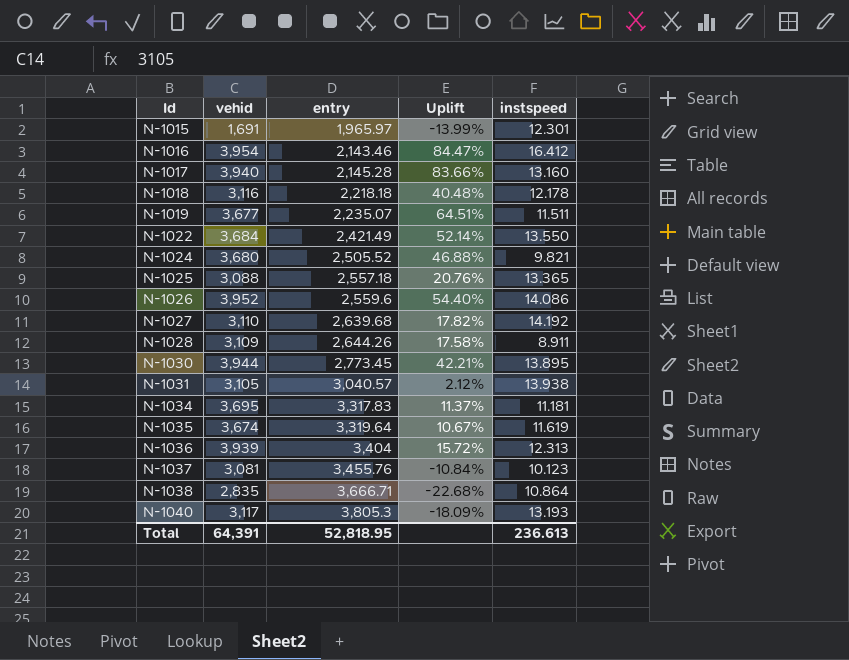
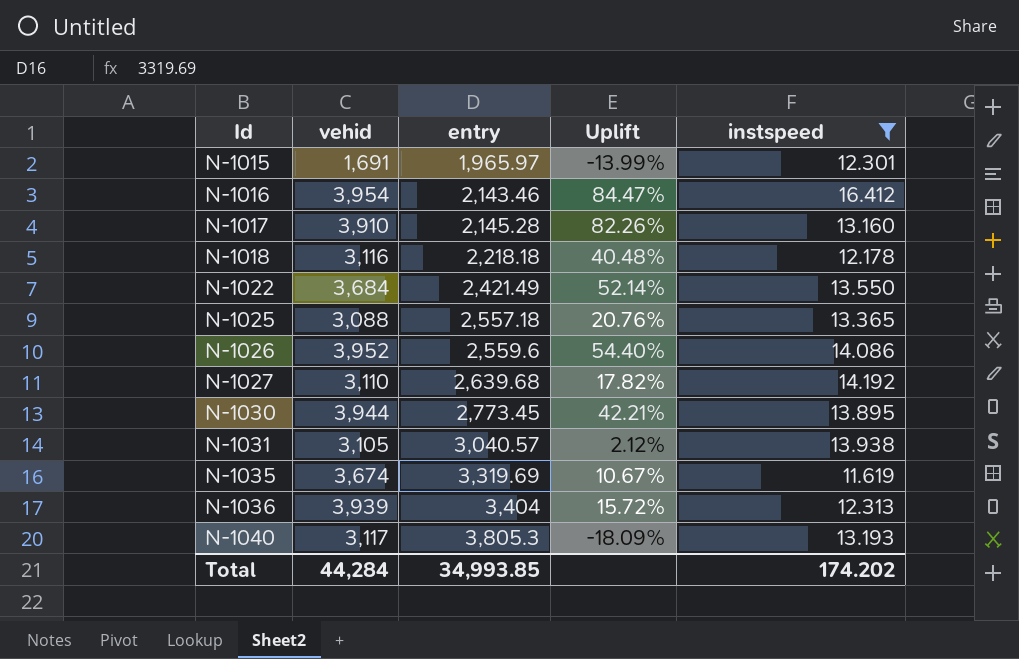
filter: none -> instspeed >= 11.619
N-1017 | vehid: 3,940 -> 3,910
N-1017 | Uplift: 83.66% -> 82.26%
N-1035 | entry: 3,319.64 -> 3,319.69
Total | vehid: 64,391 -> 44,284
Total | entry: 52,818.95 -> 34,993.85
Total | instspeed: 236.613 -> 174.202

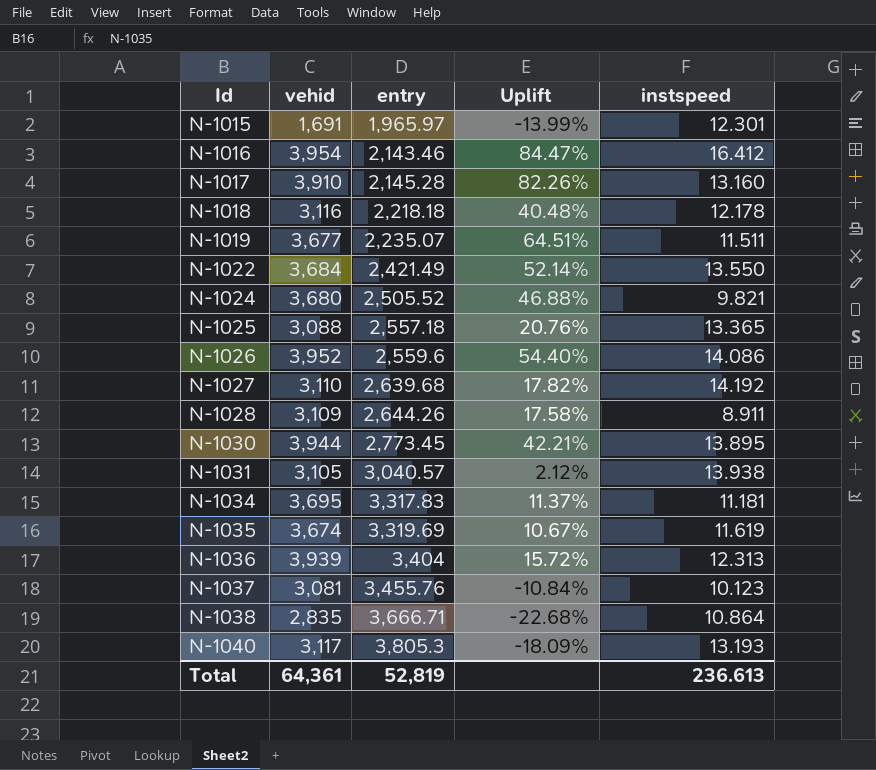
filter: instspeed >= 11.619 -> none
Total | vehid: 44,284 -> 64,361
Total | entry: 34,993.85 -> 52,819
Total | instspeed: 174.202 -> 236.613

